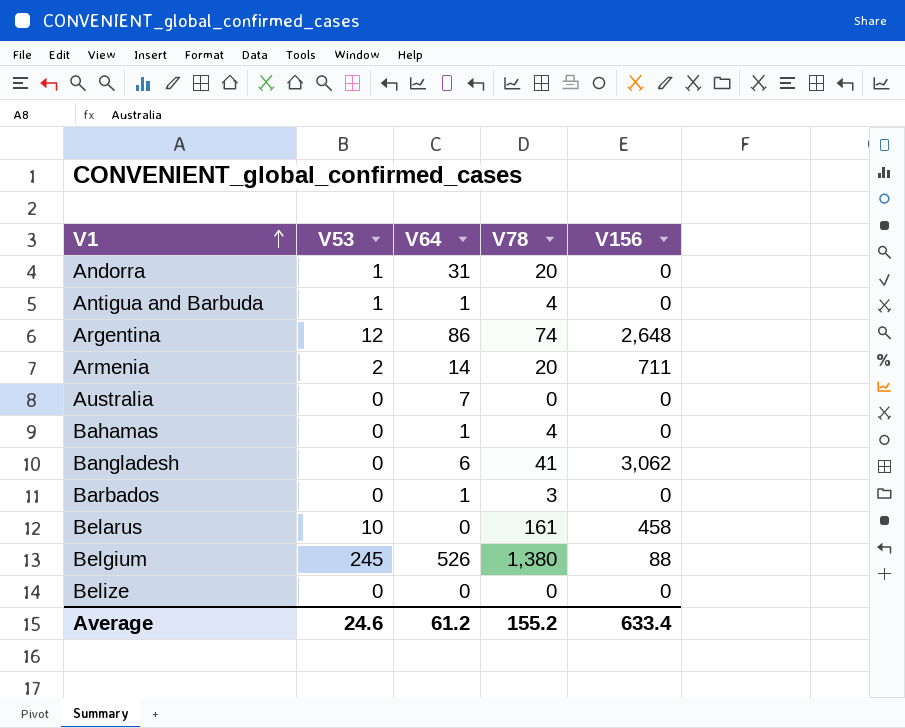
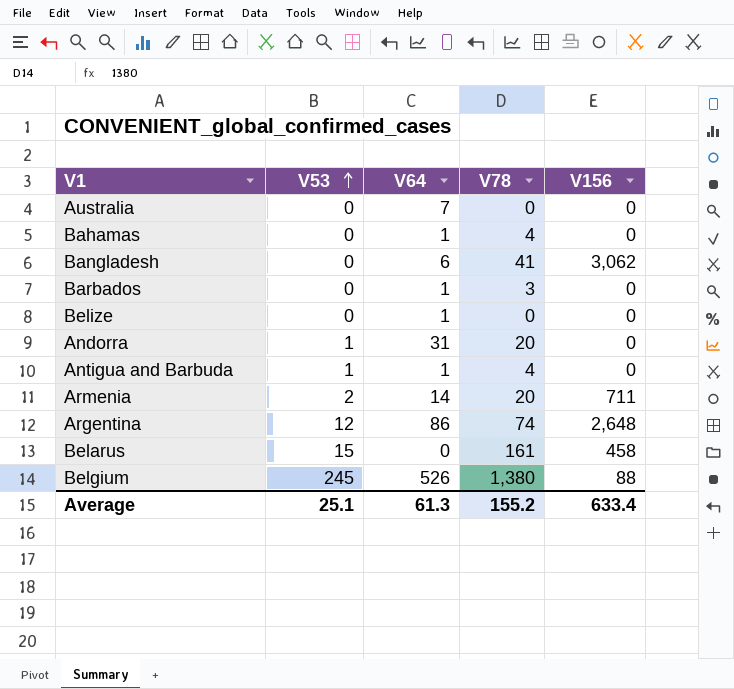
row order: V1 ascending -> V53 ascending
Belize | V64: 0 -> 1
Belarus | V53: 10 -> 15
Average | V53: 24.6 -> 25.1
Average | V64: 61.2 -> 61.3

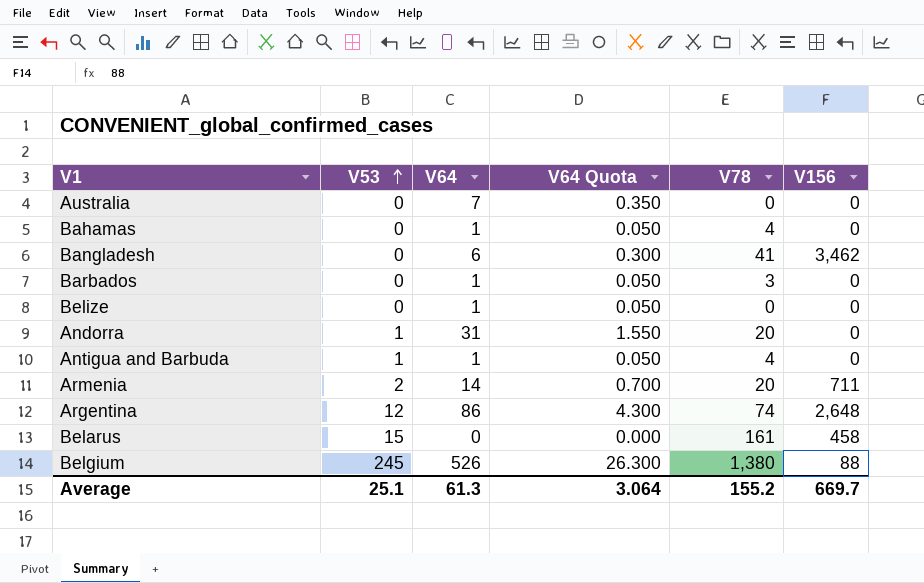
column V64 Quota | formula: none -> [V64] * 0.05
Bangladesh | V156: 3,062 -> 3,462
Average | V156: 633.4 -> 669.7

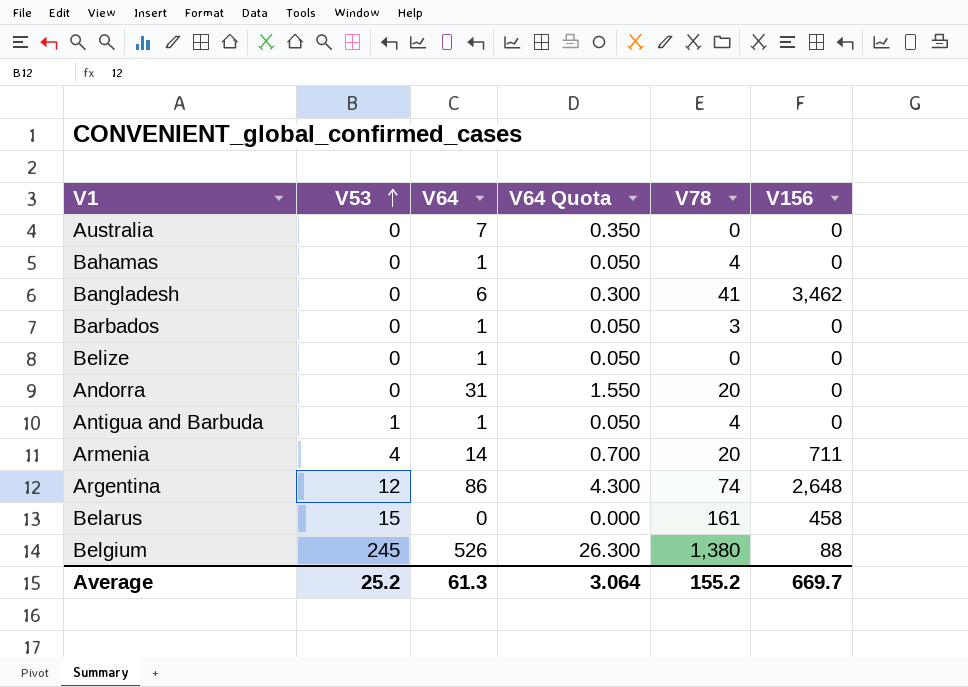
Andorra | V53: 1 -> 0
Armenia | V53: 2 -> 4
Average | V53: 25.1 -> 25.2

